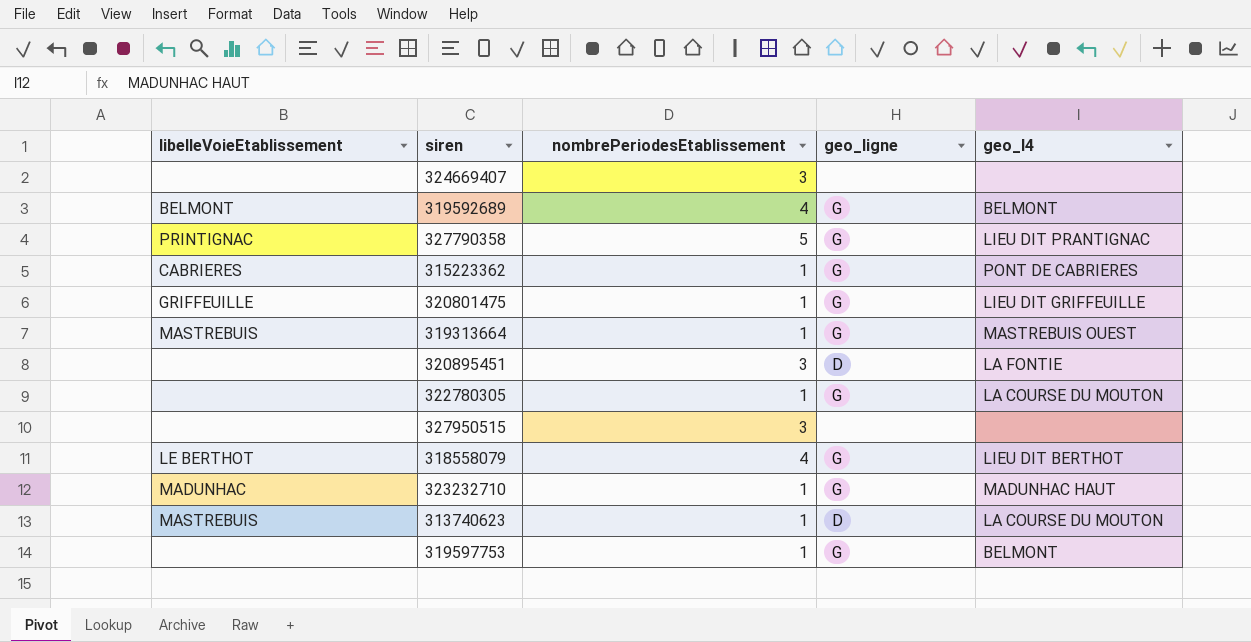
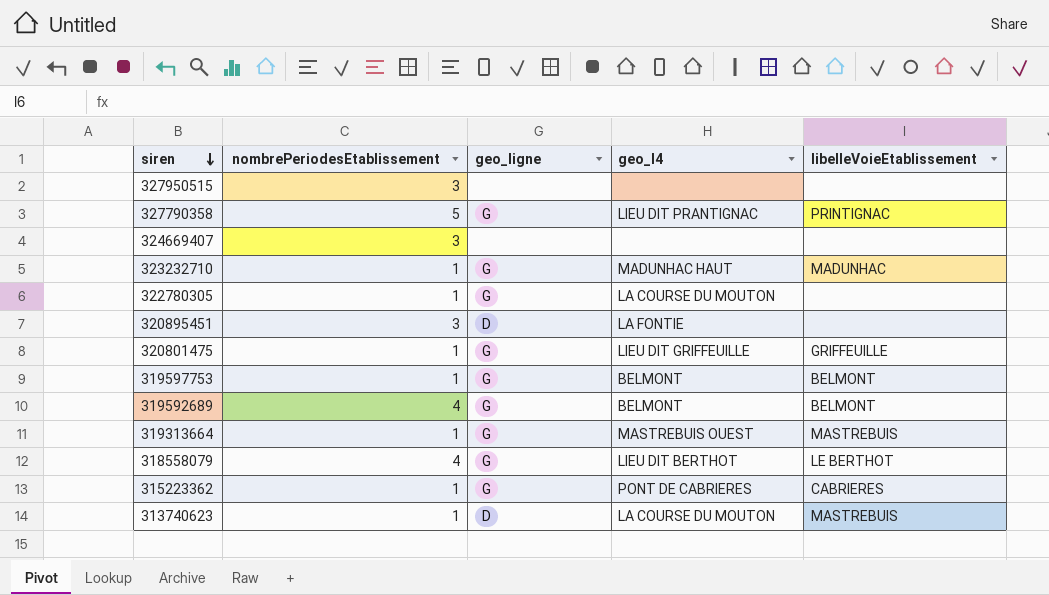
row order: none -> siren descending
column libelleVoieEtablissement | position: 1 -> 5
319597753 | libelleVoieEtablissement: none -> BELMONT

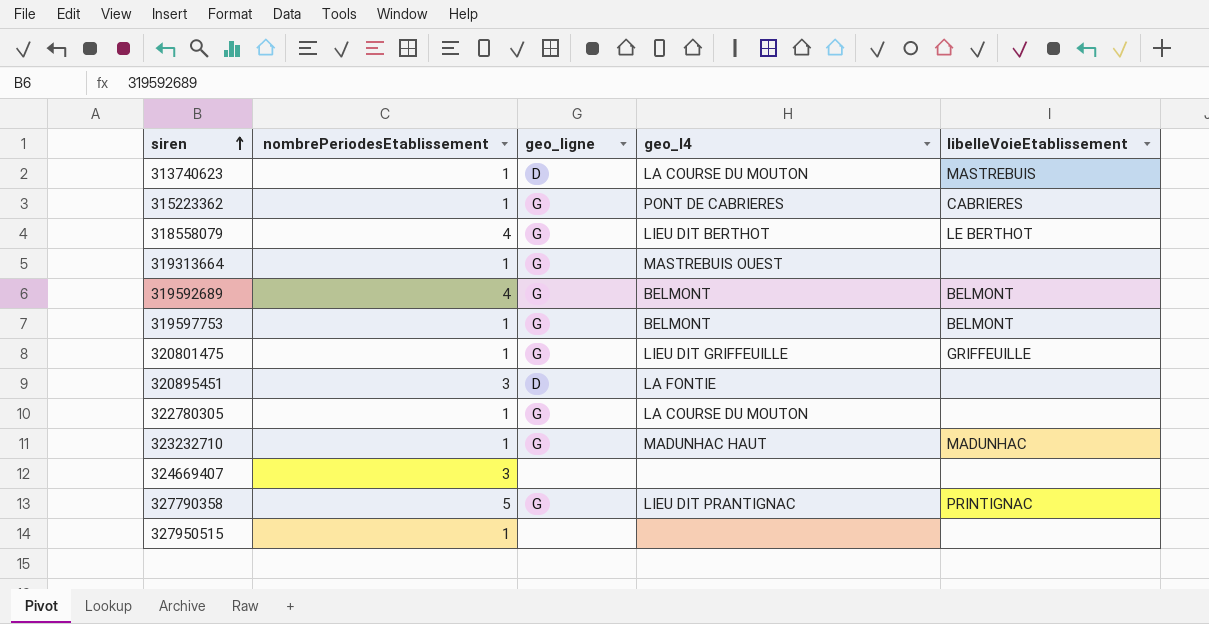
row order: siren descending -> siren ascending
319313664 | libelleVoieEtablissement: MASTREBUIS -> none
327950515 | nombrePeriodesEtablissement: 3 -> 1

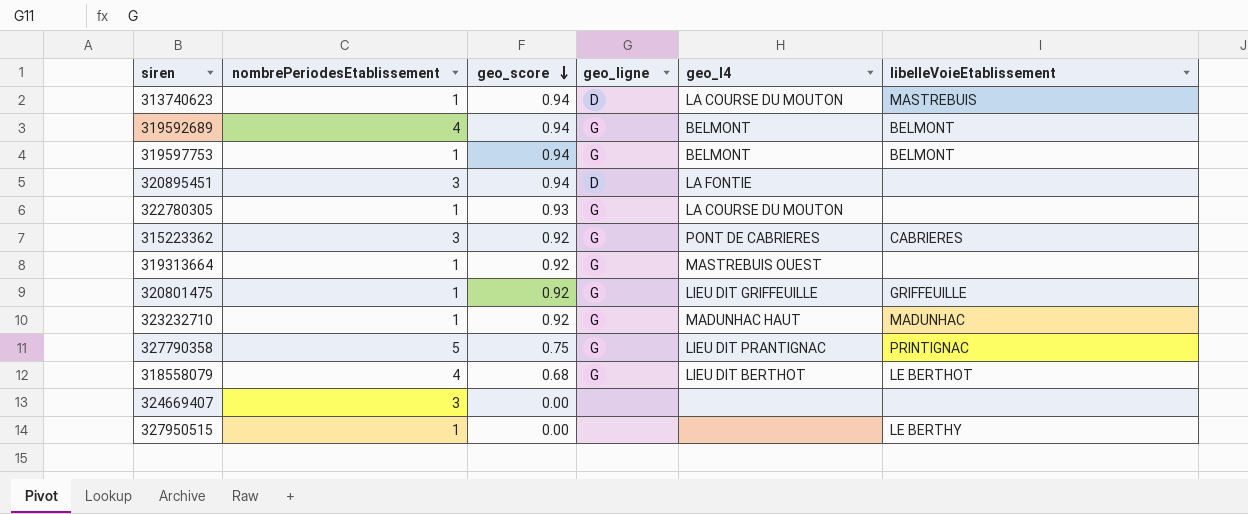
row order: siren ascending -> geo_score descending
column geo_score | position: none -> 3
315223362 | nombrePeriodesEtablissement: 1 -> 3
327950515 | libelleVoieEtablissement: none -> LE BERTHY

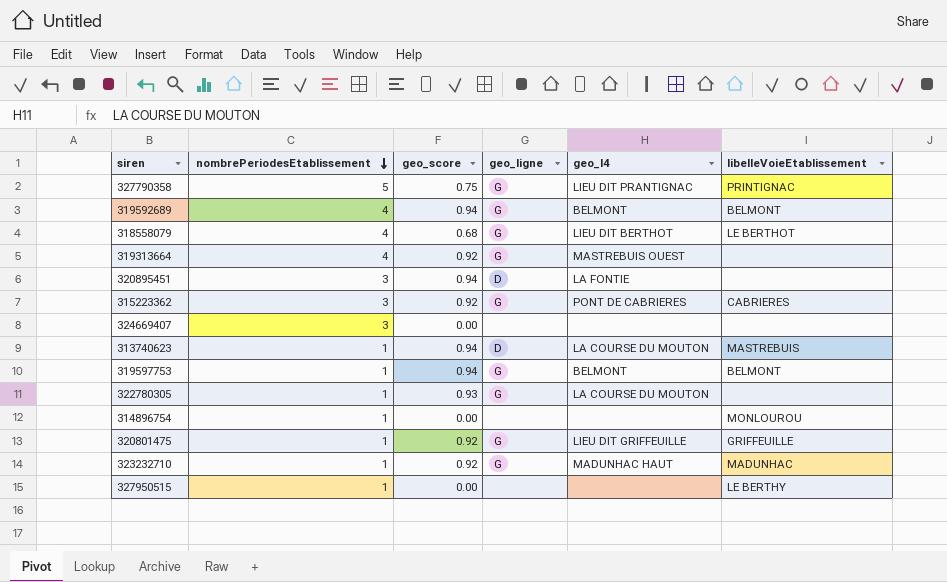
row order: geo_score descending -> nombrePeriodesEtablissement descending
319313664 | nombrePeriodesEtablissement: 1 -> 4
row 314896754: none -> 1 | 0.00 | none | none | MONLOUROU

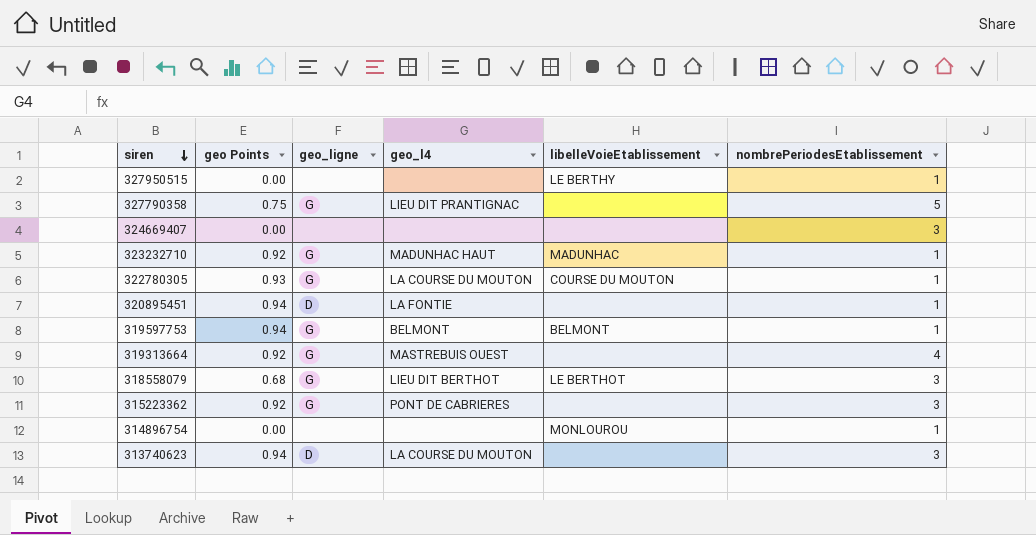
row order: nombrePeriodesEtablissement descending -> siren descending
column name: geo_score -> geo Points
column nombrePeriodesEtablissement | position: 2 -> 6
row 319592689: 4 | 0.94 | G | BELMONT | BELMONT -> none
row 320801475: 1 | 0.92 | G | LIEU DIT GRIFFEUILLE | GRIFFEUILLE -> none
327790358 | libelleVoieEtablissement: PRINTIGNAC -> none
322780305 | libelleVoieEtablissement: none -> COURSE DU MOUTON
320895451 | nombrePeriodesEtablissement: 3 -> 1
318558079 | nombrePeriodesEtablissement: 4 -> 3
315223362 | libelleVoieEtablissement: CABRIERES -> none
313740623 | libelleVoieEtablissement: MASTREBUIS -> none
313740623 | nombrePeriodesEtablissement: 1 -> 3

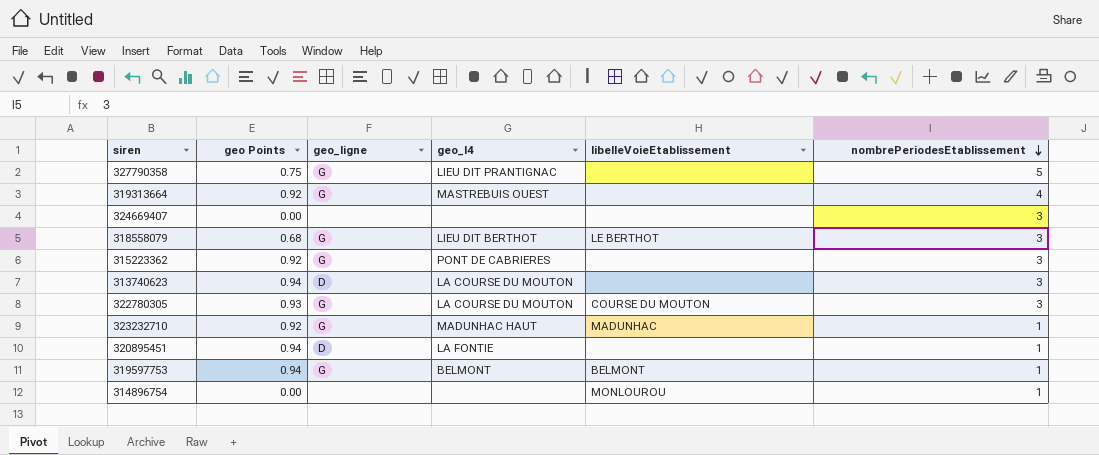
row order: siren descending -> nombrePeriodesEtablissement descending
row 327950515: 0.00 | none | none | LE BERTHY | 1 -> none
322780305 | nombrePeriodesEtablissement: 1 -> 3

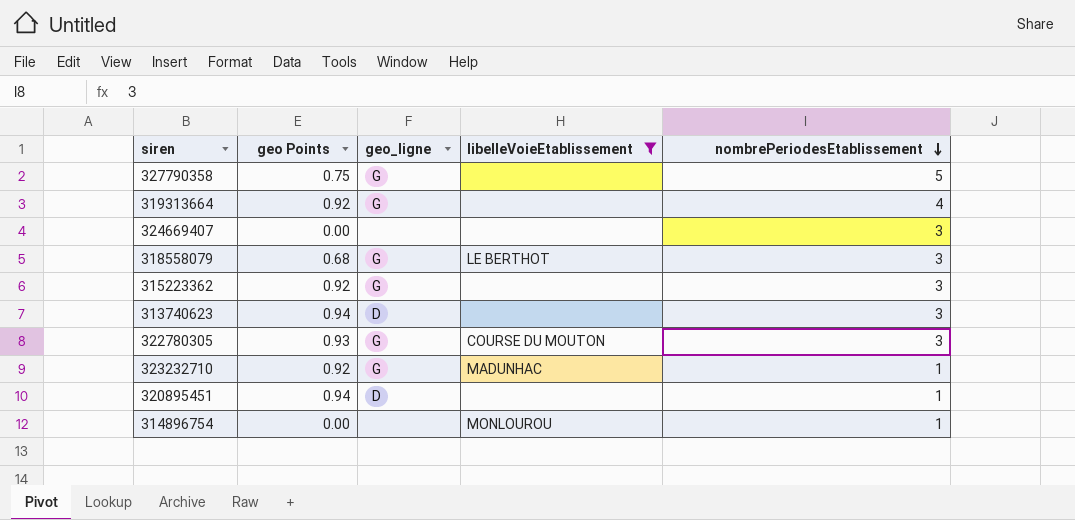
filter: none -> libelleVoieEtablissement != BELMONT
column geo_l4 | position: 4 -> none

